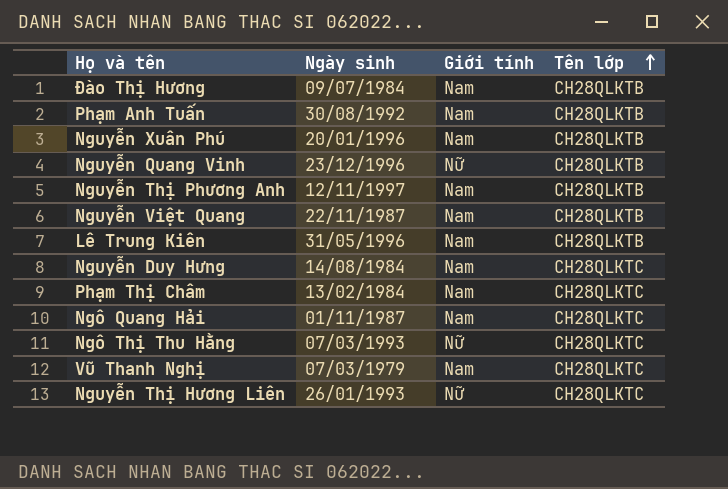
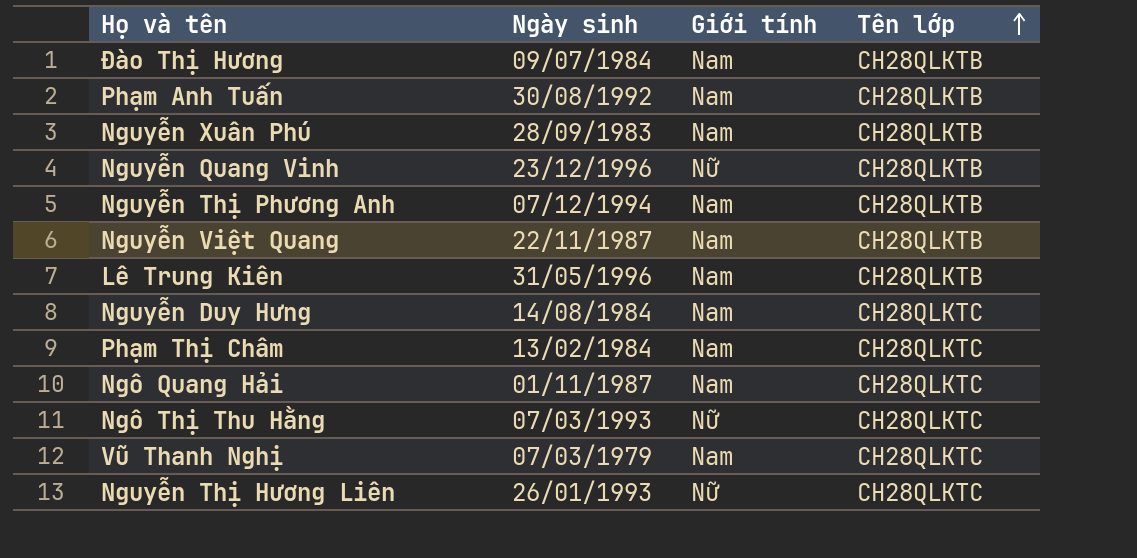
Nguyễn Xuân Phú | Ngày sinh: 20/01/1996 -> 28/09/1983
Nguyễn Thị Phương Anh | Ngày sinh: 12/11/1997 -> 07/12/1994

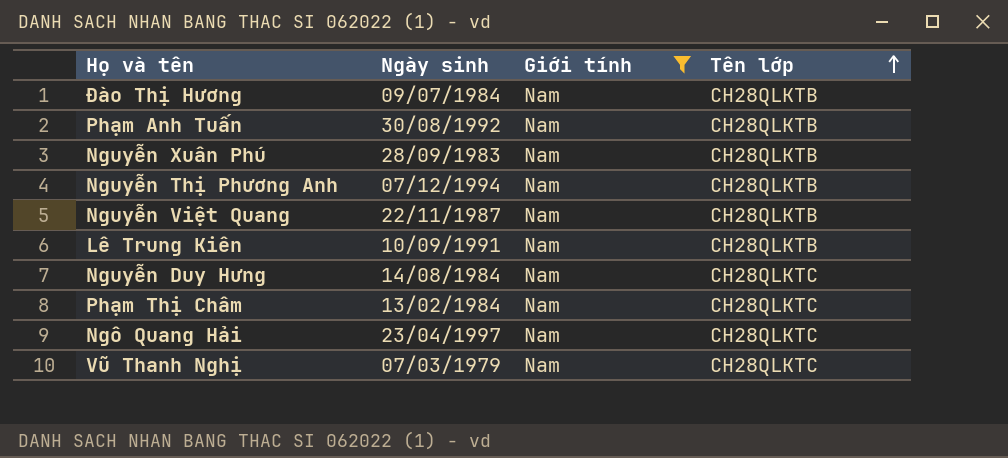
filter: none -> Giới tính = Nam
Lê Trung Kiên | Ngày sinh: 31/05/1996 -> 10/09/1991
Ngô Quang Hải | Ngày sinh: 01/11/1987 -> 23/04/1997

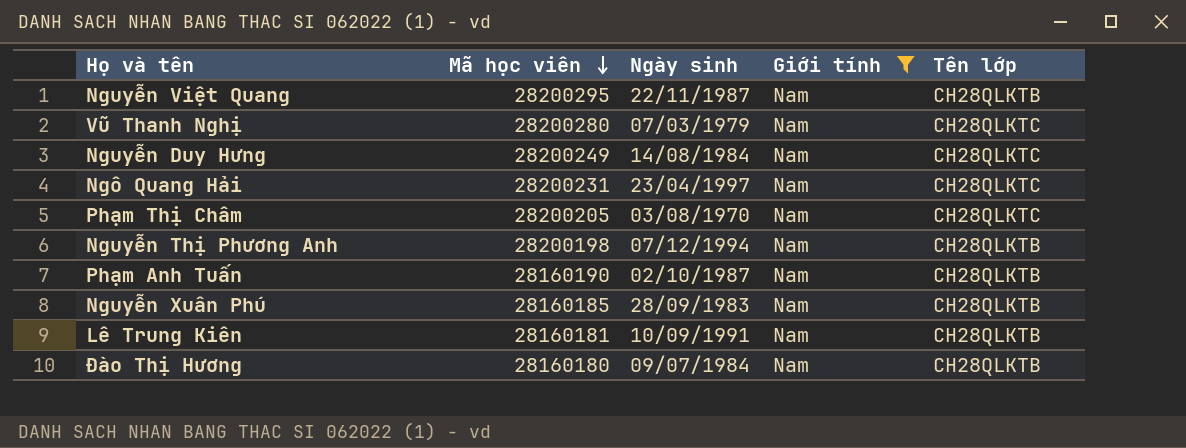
row order: Tên lớp ascending -> Mã học viên descending
column Mã học viên | position: none -> 2
Phạm Thị Châm | Ngày sinh: 13/02/1984 -> 03/08/1970
Phạm Anh Tuấn | Ngày sinh: 30/08/1992 -> 02/10/1987

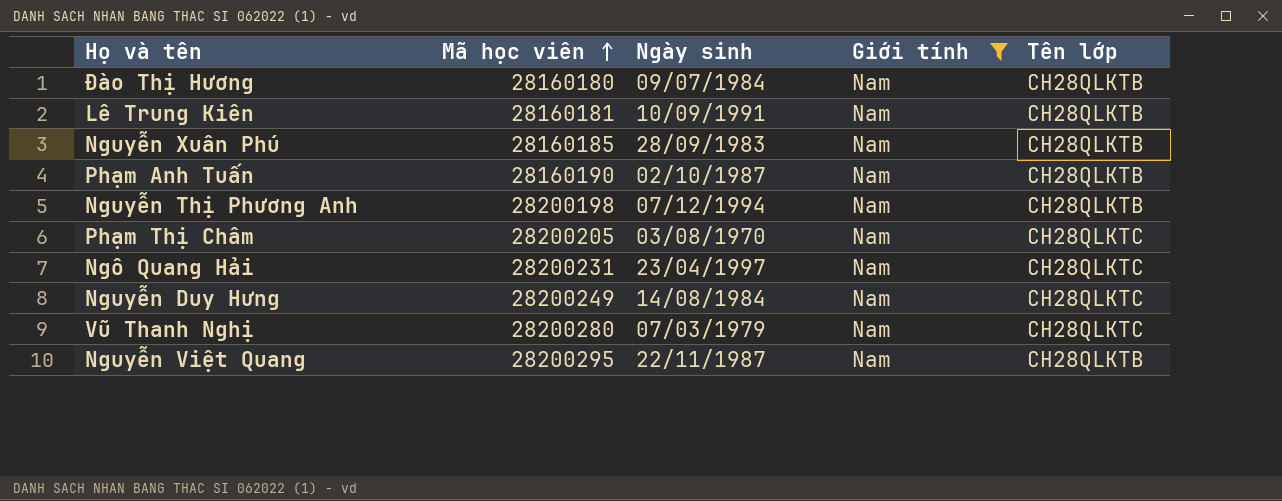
row order: Mã học viên descending -> Mã học viên ascending

